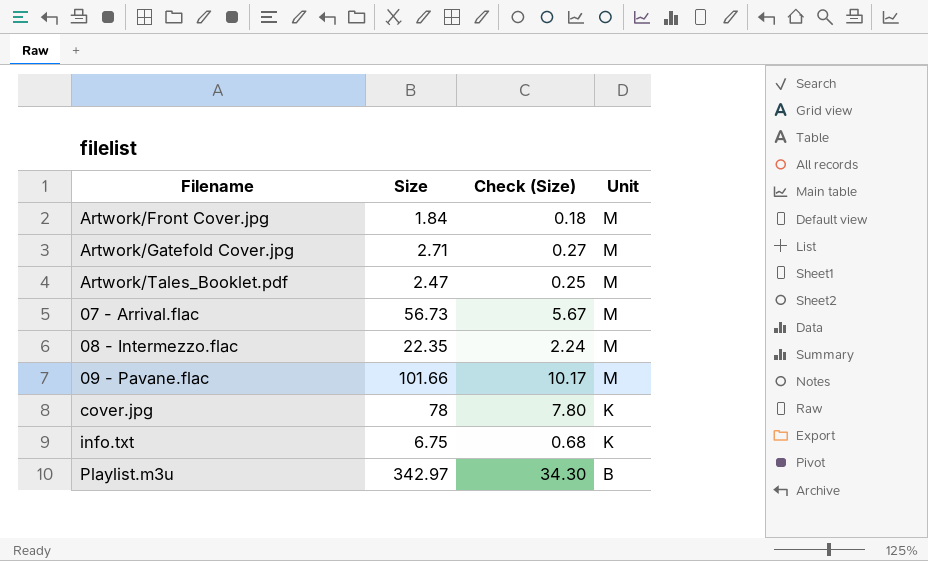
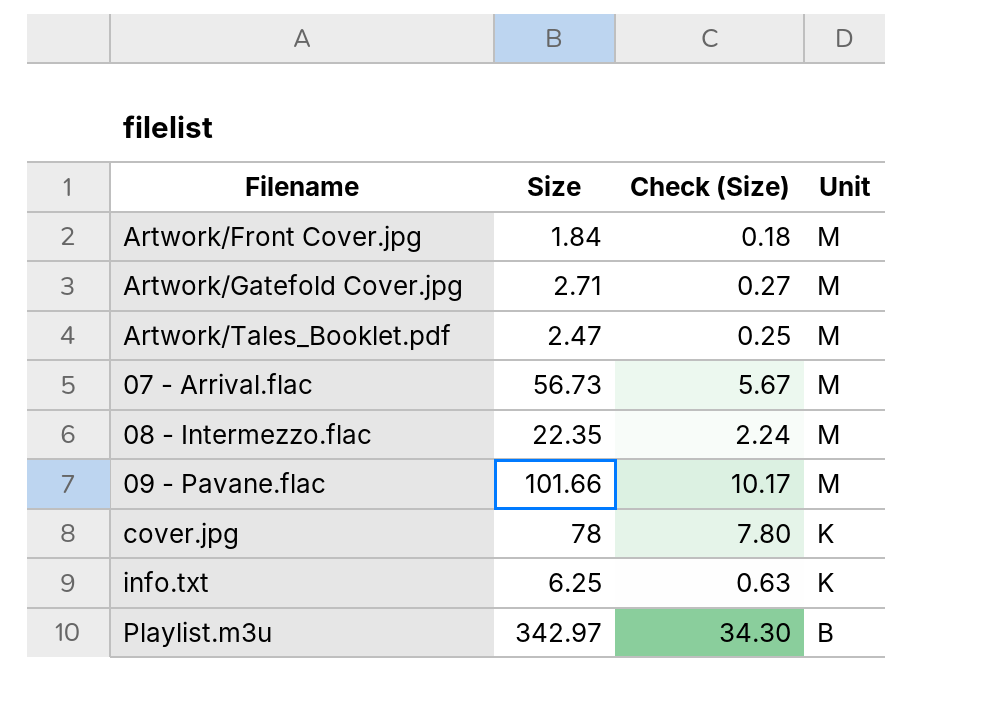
info.txt | Size: 6.75 -> 6.25
info.txt | Check (Size): 0.68 -> 0.63

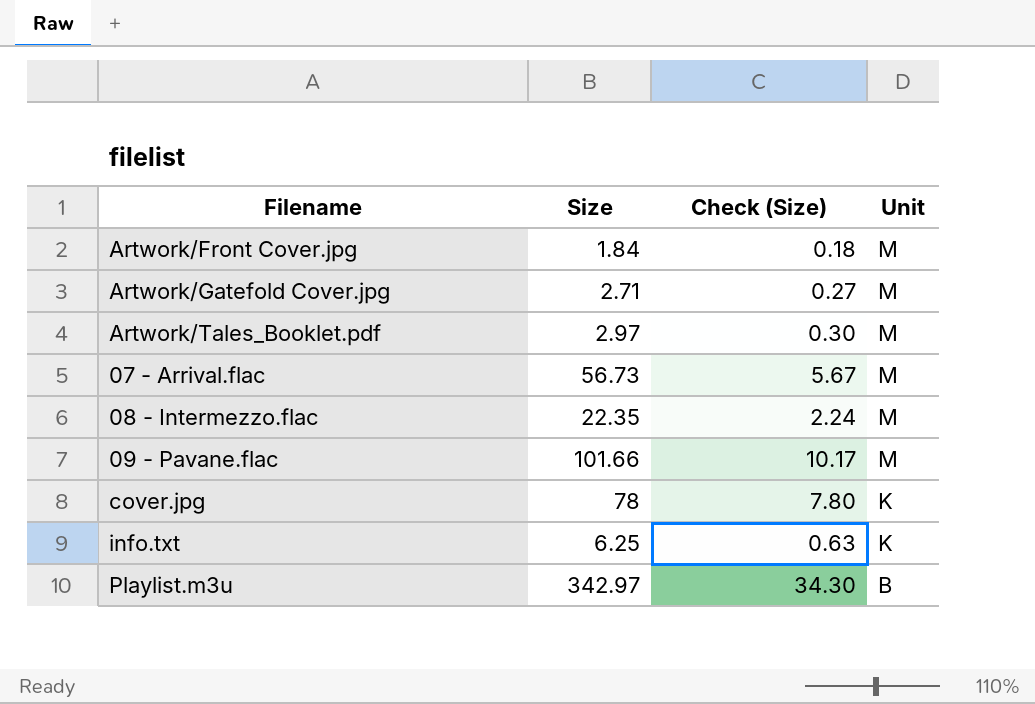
Artwork/Tales_Booklet.pdf | Size: 2.47 -> 2.97
Artwork/Tales_Booklet.pdf | Check (Size): 0.25 -> 0.30

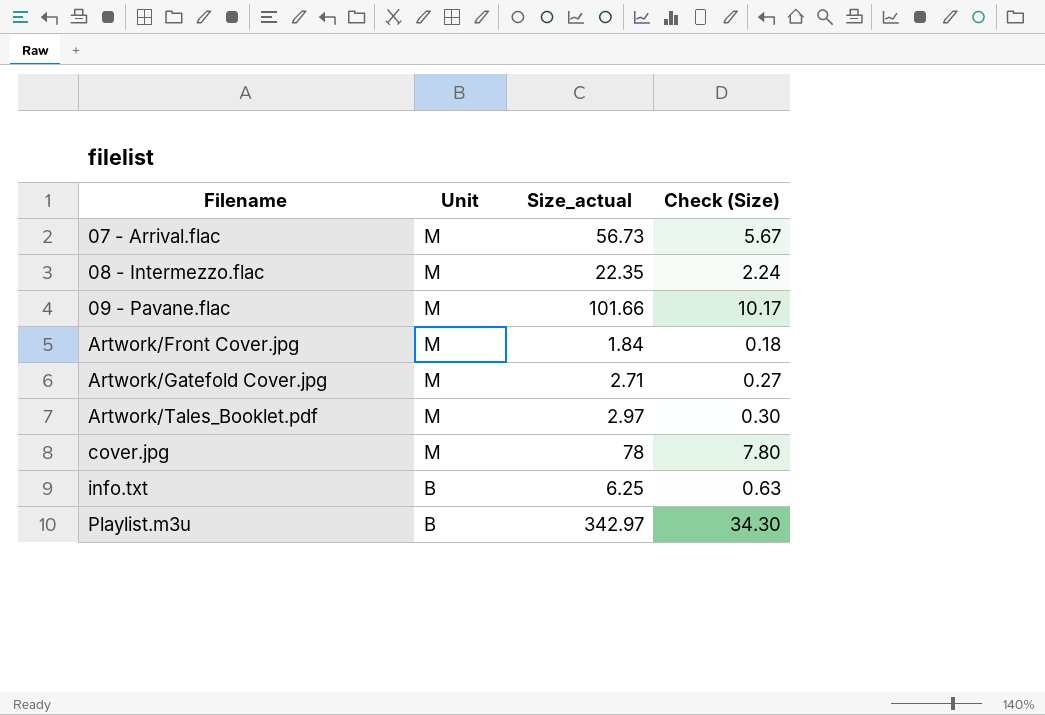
row order: Unit descending -> Filename ascending
column Unit | position: 4 -> 2
column name: Size -> Size_actual
cover.jpg | Unit: K -> M
info.txt | Unit: K -> B

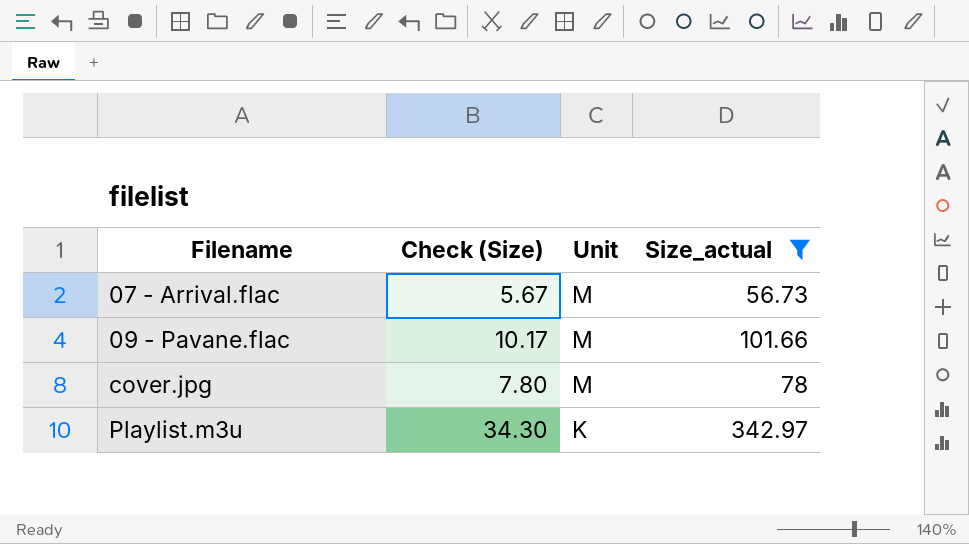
filter: none -> Size_actual >= 56.73
column Check (Size) | position: 4 -> 2
Playlist.m3u | Unit: B -> K

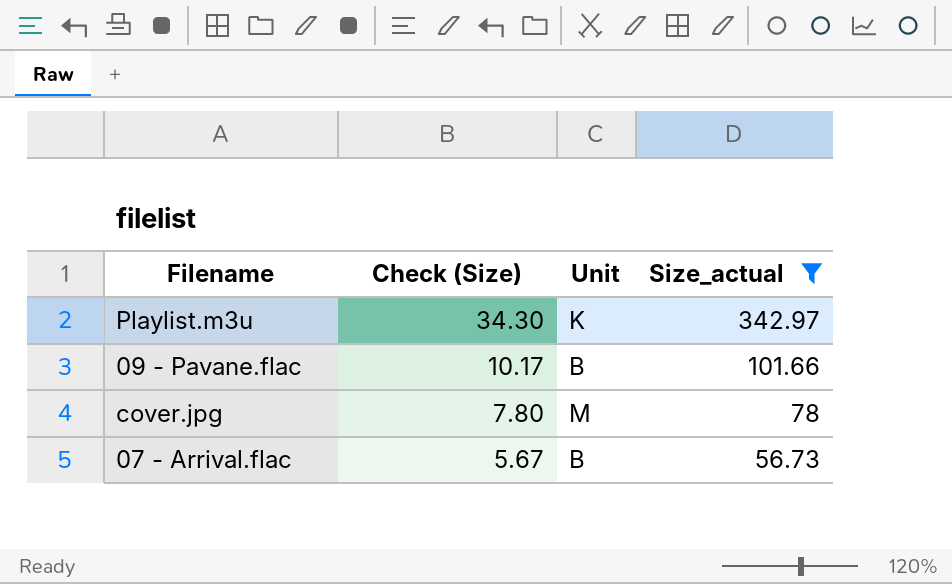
row order: Filename ascending -> Check (Size) descending
09 - Pavane.flac | Unit: M -> B
07 - Arrival.flac | Unit: M -> B

